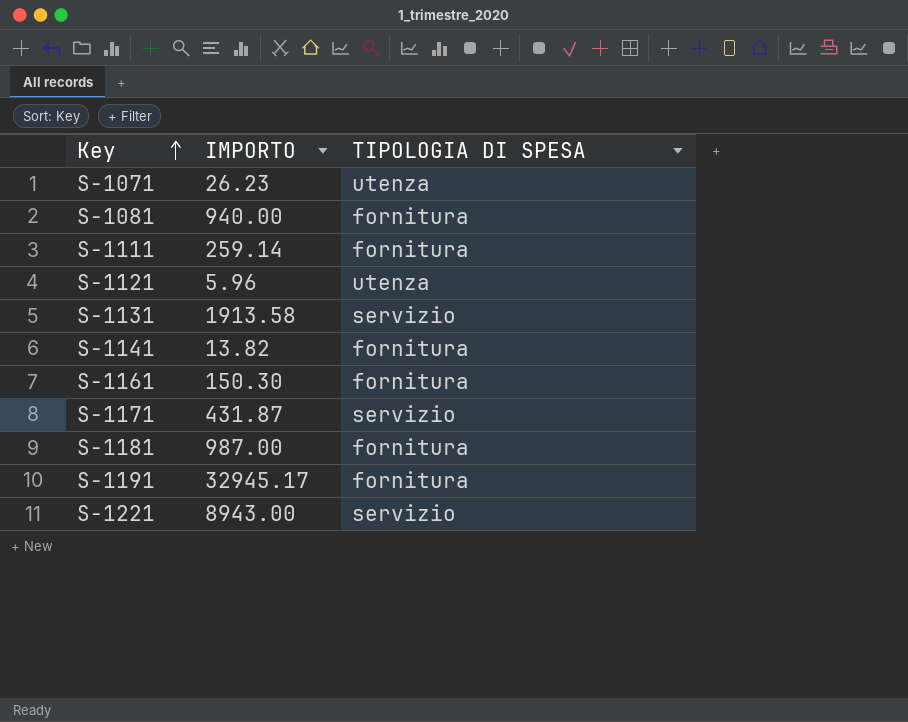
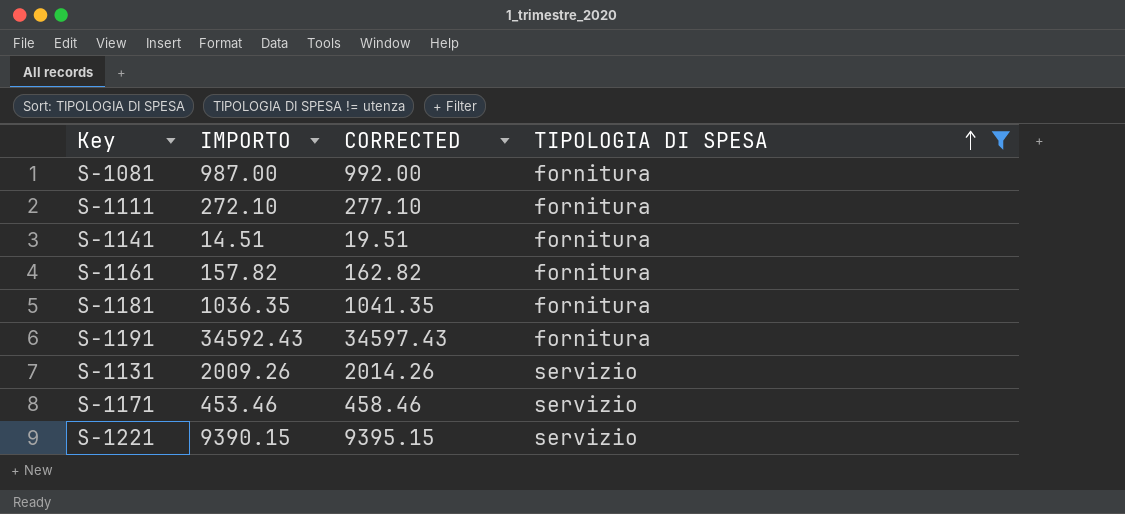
filter: none -> TIPOLOGIA DI SPESA != utenza
row order: Key ascending -> TIPOLOGIA DI SPESA ascending
column CORRECTED | formula: none -> [IMPORTO] + 5
S-1081 | IMPORTO: 940.00 -> 987.00
S-1111 | IMPORTO: 259.14 -> 272.10
S-1141 | IMPORTO: 13.82 -> 14.51
S-1161 | IMPORTO: 150.30 -> 157.82
S-1181 | IMPORTO: 987.00 -> 1036.35
S-1191 | IMPORTO: 32945.17 -> 34592.43
S-1131 | IMPORTO: 1913.58 -> 2009.26
S-1171 | IMPORTO: 431.87 -> 453.46
S-1221 | IMPORTO: 8943.00 -> 9390.15

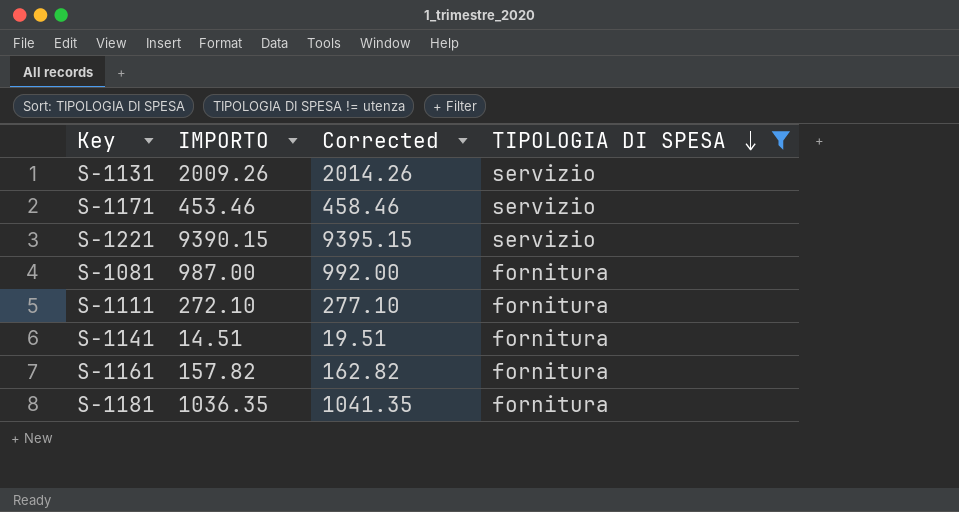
row order: TIPOLOGIA DI SPESA ascending -> TIPOLOGIA DI SPESA descending
column name: CORRECTED -> Corrected
row S-1191: 34592.43 | 34597.43 | fornitura -> none

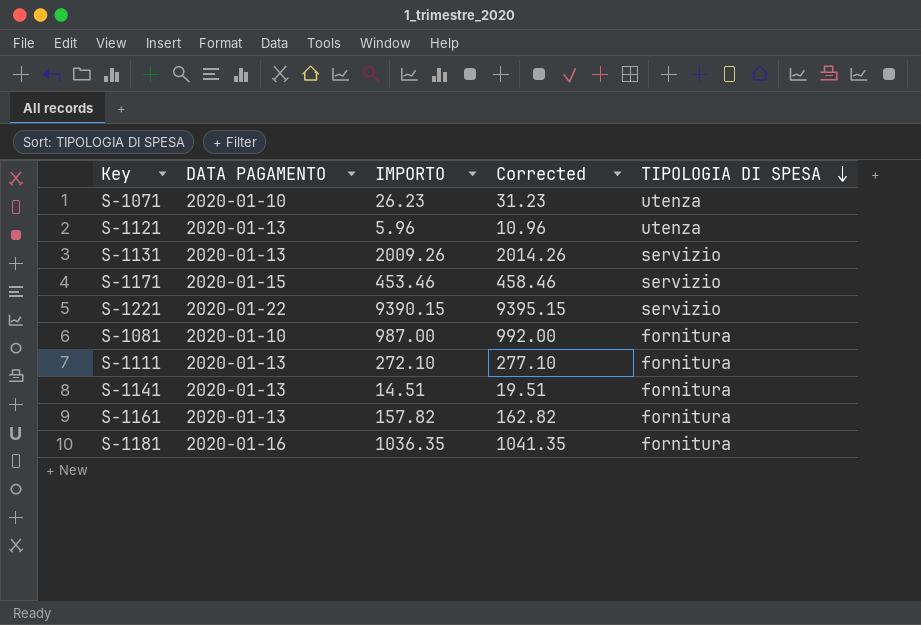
filter: TIPOLOGIA DI SPESA != utenza -> none
column DATA PAGAMENTO | position: none -> 2

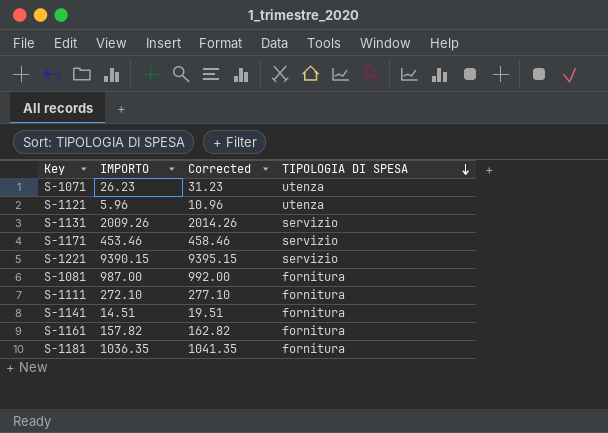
column DATA PAGAMENTO | position: 2 -> none

